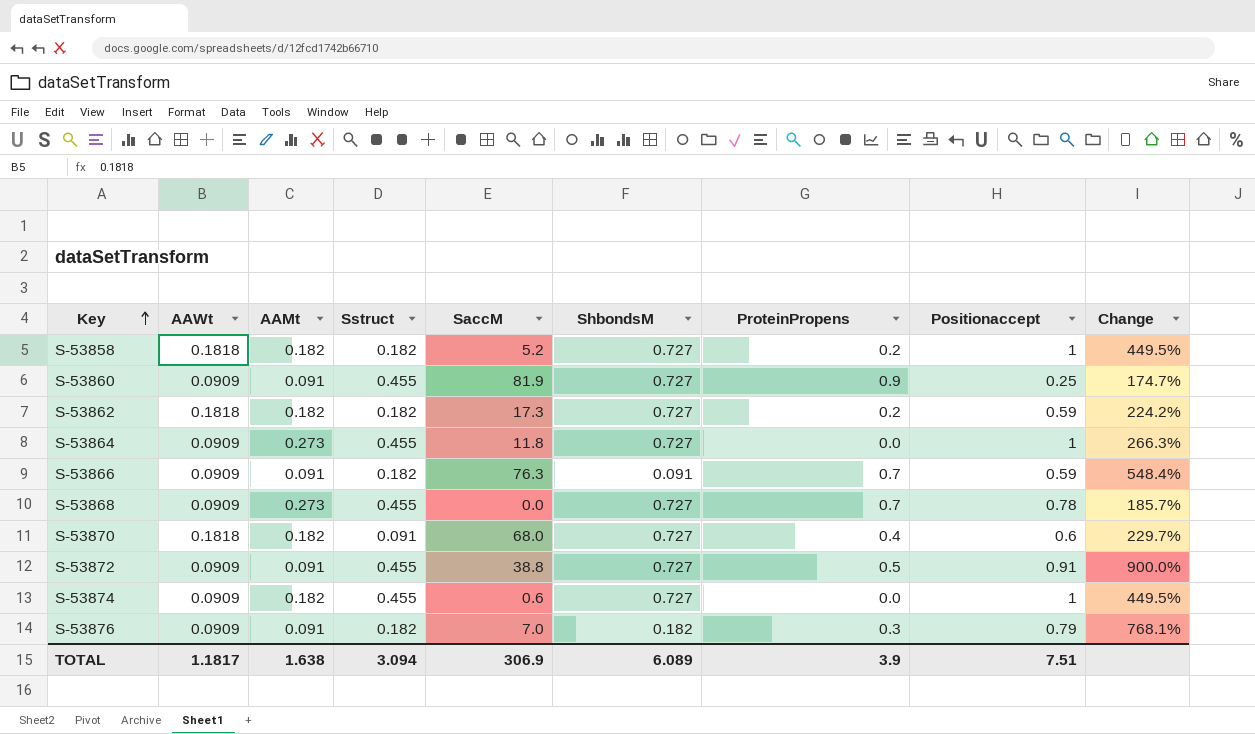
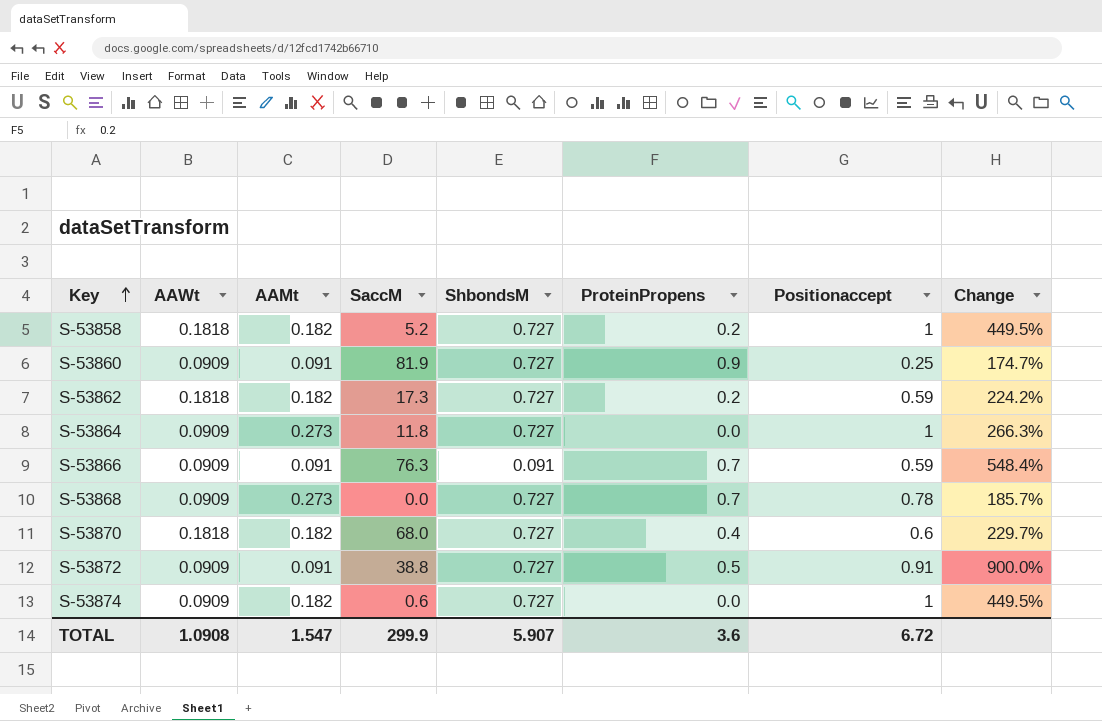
column Sstruct | position: 4 -> none
row S-53876: 0.0909 | 0.091 | 0.182 | 7.0 | 0.182 | 0.3 | 0.79 | 768.1% -> none
TOTAL | AAWt: 1.1817 -> 1.0908
TOTAL | AAMt: 1.638 -> 1.547
TOTAL | SaccM: 306.9 -> 299.9
TOTAL | ShbondsM: 6.089 -> 5.907
TOTAL | ProteinPropens: 3.9 -> 3.6
TOTAL | Positionaccept: 7.51 -> 6.72

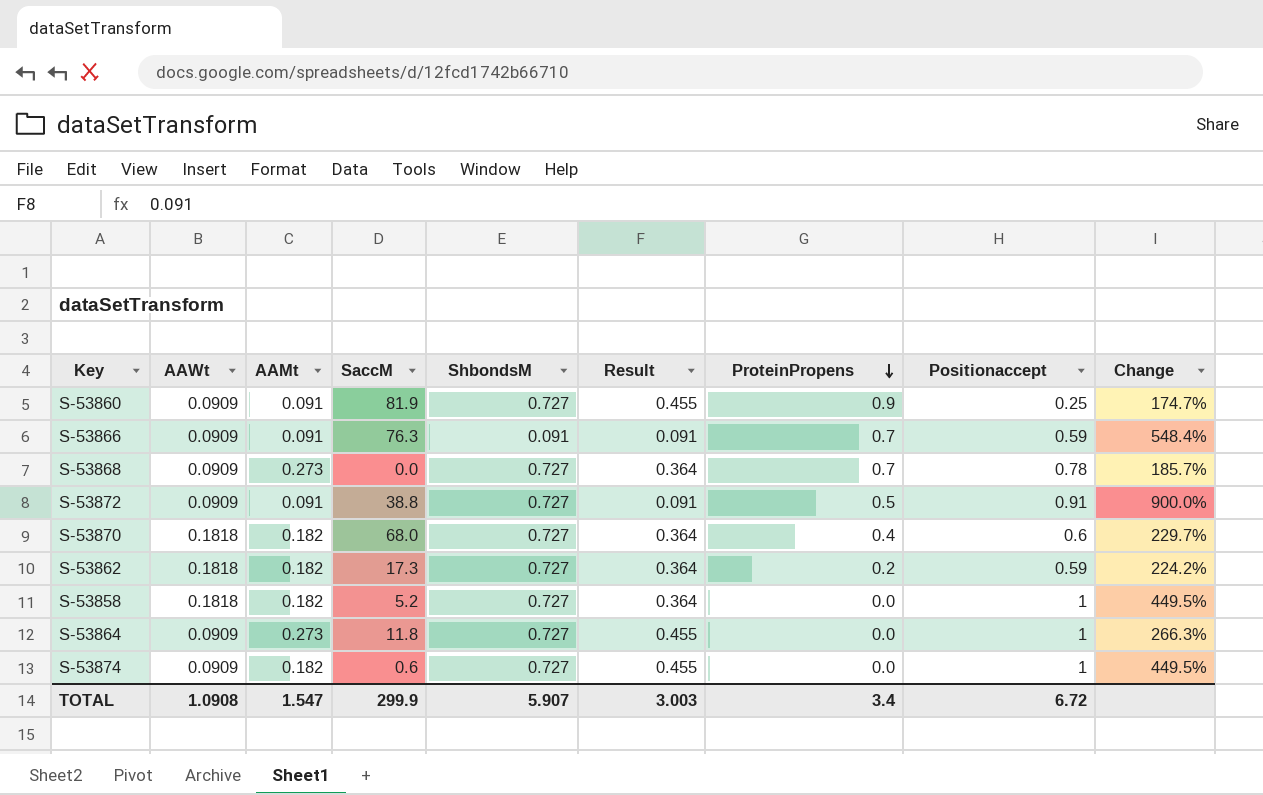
row order: Key ascending -> ProteinPropens descending
column Result | position: none -> 6
S-53858 | ProteinPropens: 0.2 -> 0.0
TOTAL | ProteinPropens: 3.6 -> 3.4

